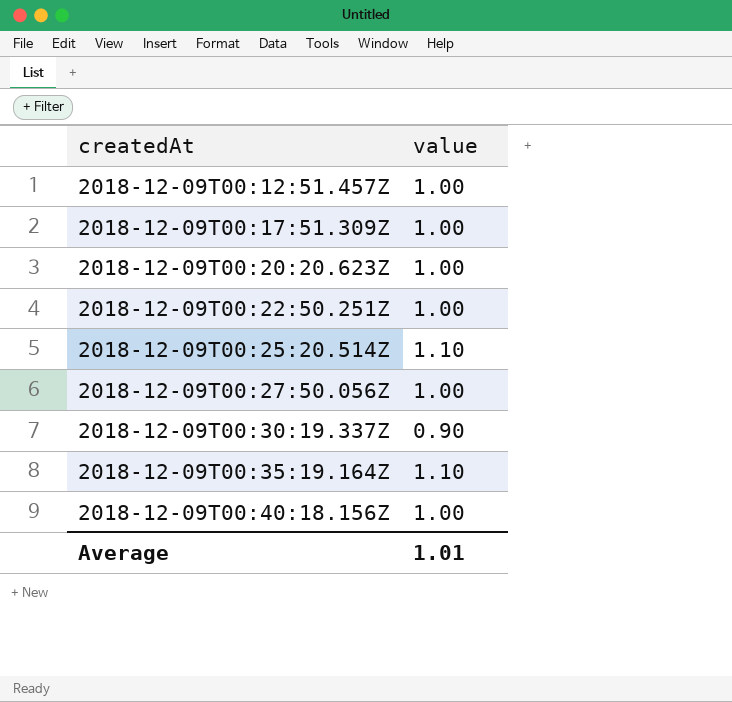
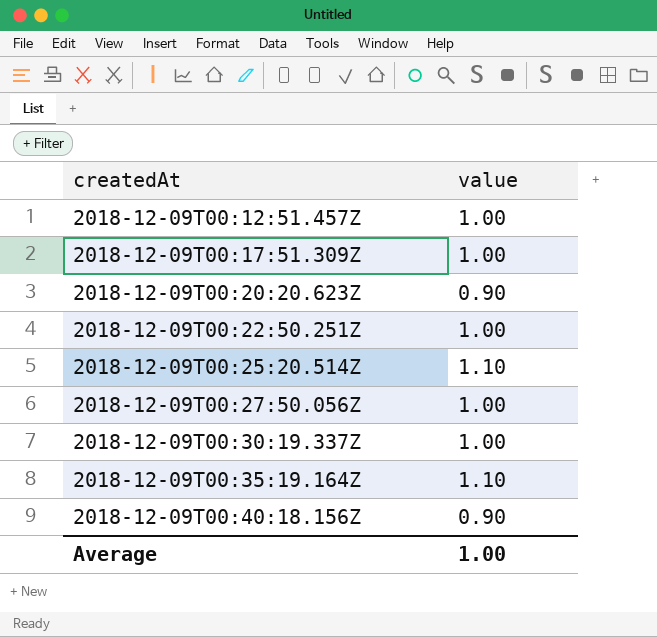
2018-12-09T00:20:20.623Z | value: 1.00 -> 0.90
2018-12-09T00:30:19.337Z | value: 0.90 -> 1.00
2018-12-09T00:40:18.156Z | value: 1.00 -> 0.90
Average | value: 1.01 -> 1.00

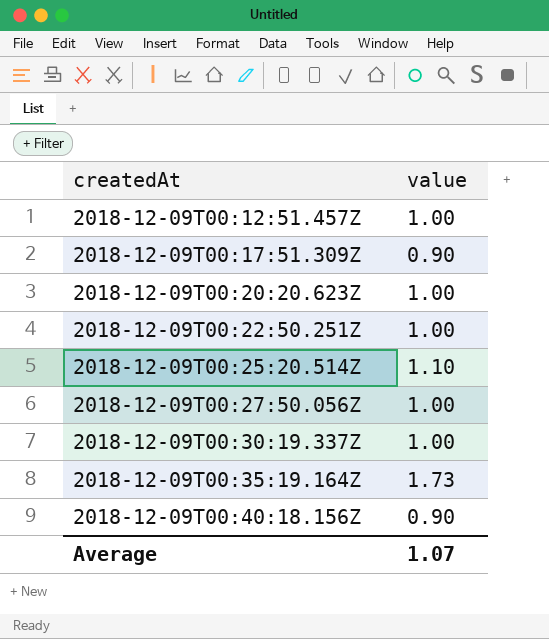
2018-12-09T00:17:51.309Z | value: 1.00 -> 0.90
2018-12-09T00:20:20.623Z | value: 0.90 -> 1.00
2018-12-09T00:35:19.164Z | value: 1.10 -> 1.73
Average | value: 1.00 -> 1.07

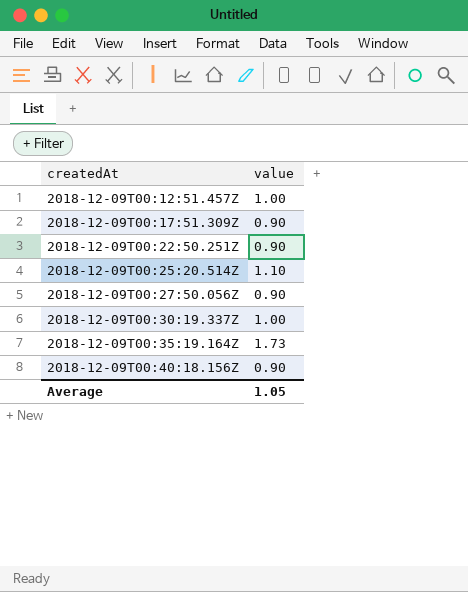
row 2018-12-09T00:20:20.623Z: 1.00 -> none
2018-12-09T00:22:50.251Z | value: 1.00 -> 0.90
2018-12-09T00:27:50.056Z | value: 1.00 -> 0.90
Average | value: 1.07 -> 1.05

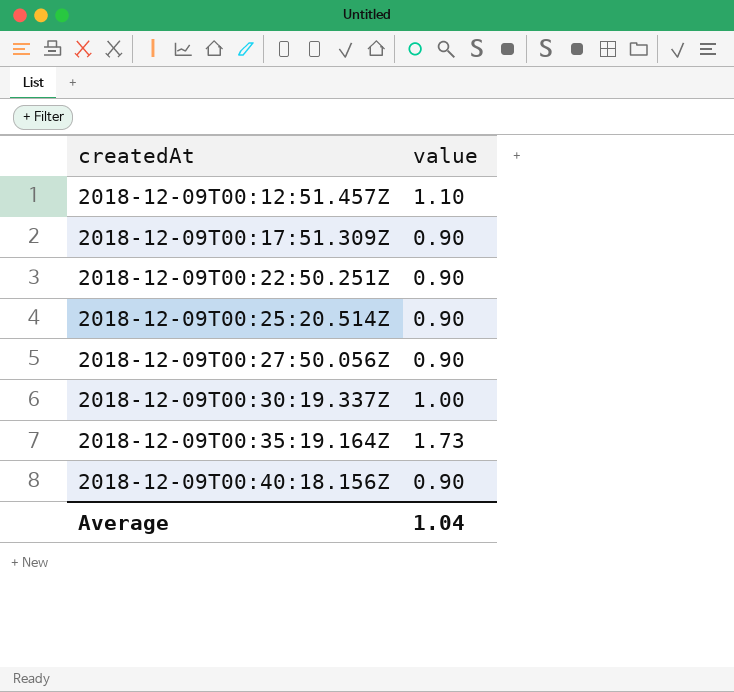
2018-12-09T00:12:51.457Z | value: 1.00 -> 1.10
2018-12-09T00:25:20.514Z | value: 1.10 -> 0.90
Average | value: 1.05 -> 1.04

